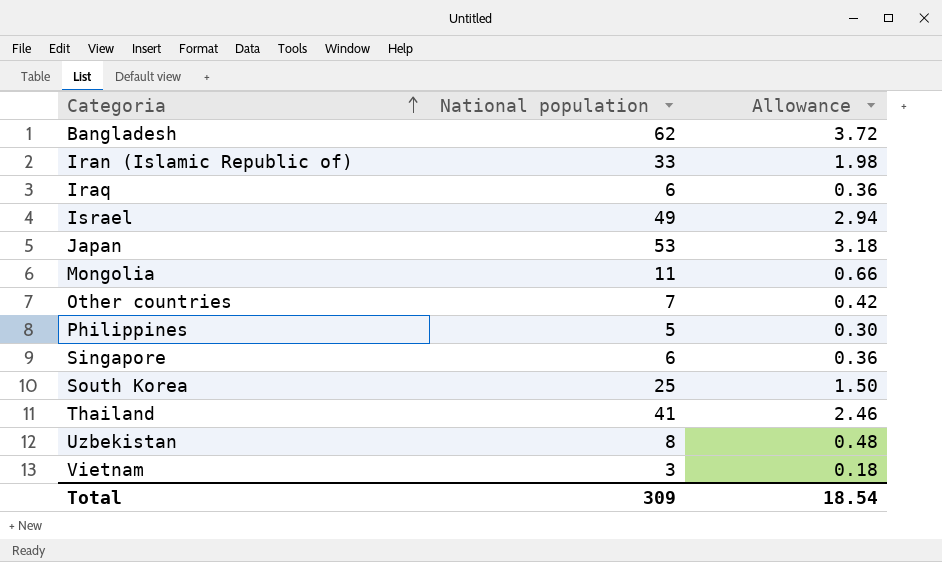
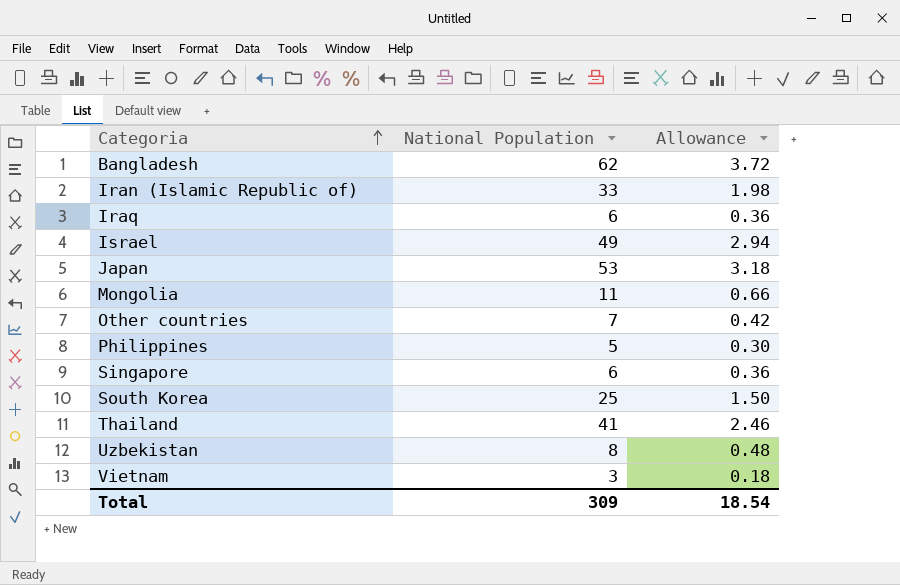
column name: National population -> National Population

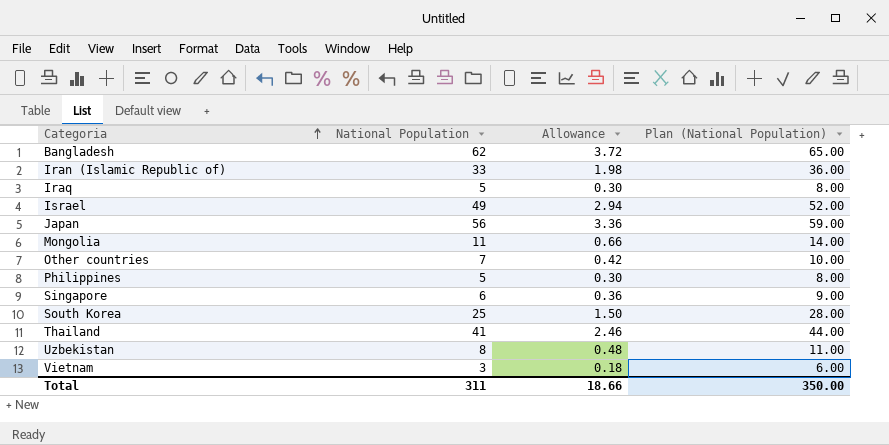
column Plan (National Population) | formula: none -> [National Population] + 3
Iraq | National Population: 6 -> 5
Iraq | Allowance: 0.36 -> 0.30
Japan | National Population: 53 -> 56
Japan | Allowance: 3.18 -> 3.36
Total | National Population: 309 -> 311
Total | Allowance: 18.54 -> 18.66

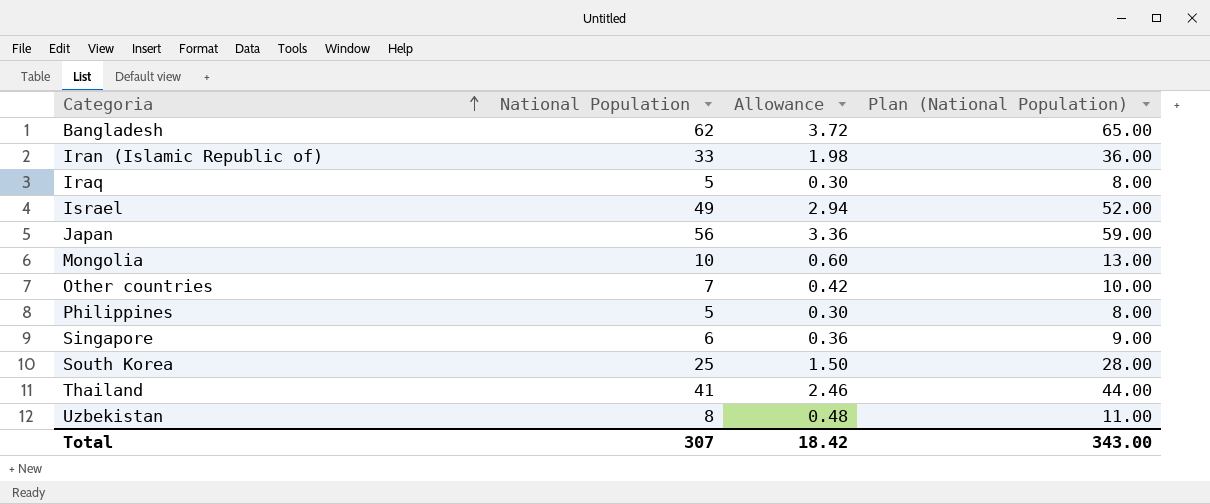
row Vietnam: 3 | 0.18 | 6.00 -> none
Mongolia | National Population: 11 -> 10
Mongolia | Allowance: 0.66 -> 0.60
Mongolia | Plan (National Population): 14.00 -> 13.00
Total | National Population: 311 -> 307
Total | Allowance: 18.66 -> 18.42
Total | Plan (National Population): 350.00 -> 343.00

